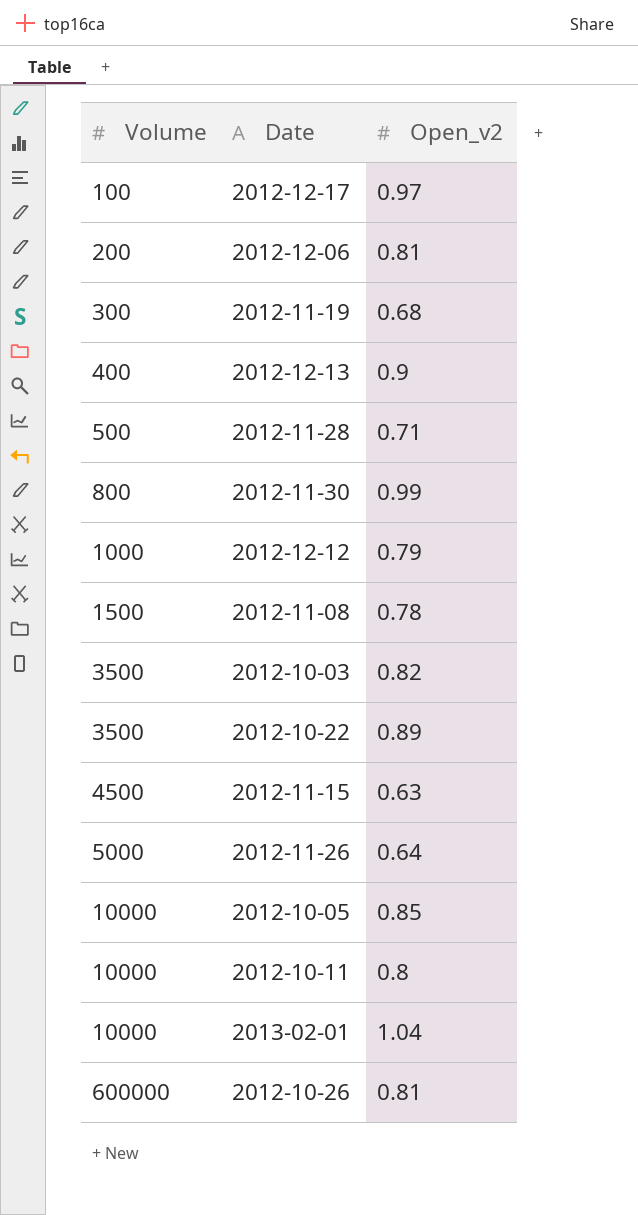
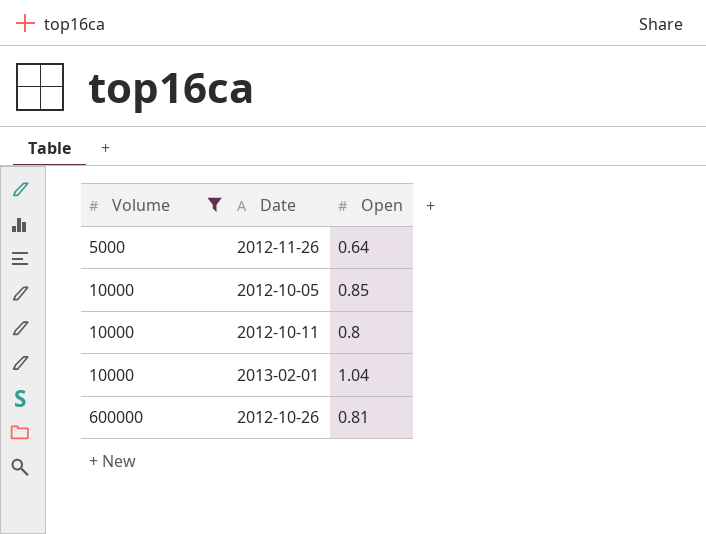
filter: none -> Volume >= 5000
column name: Open_v2 -> Open

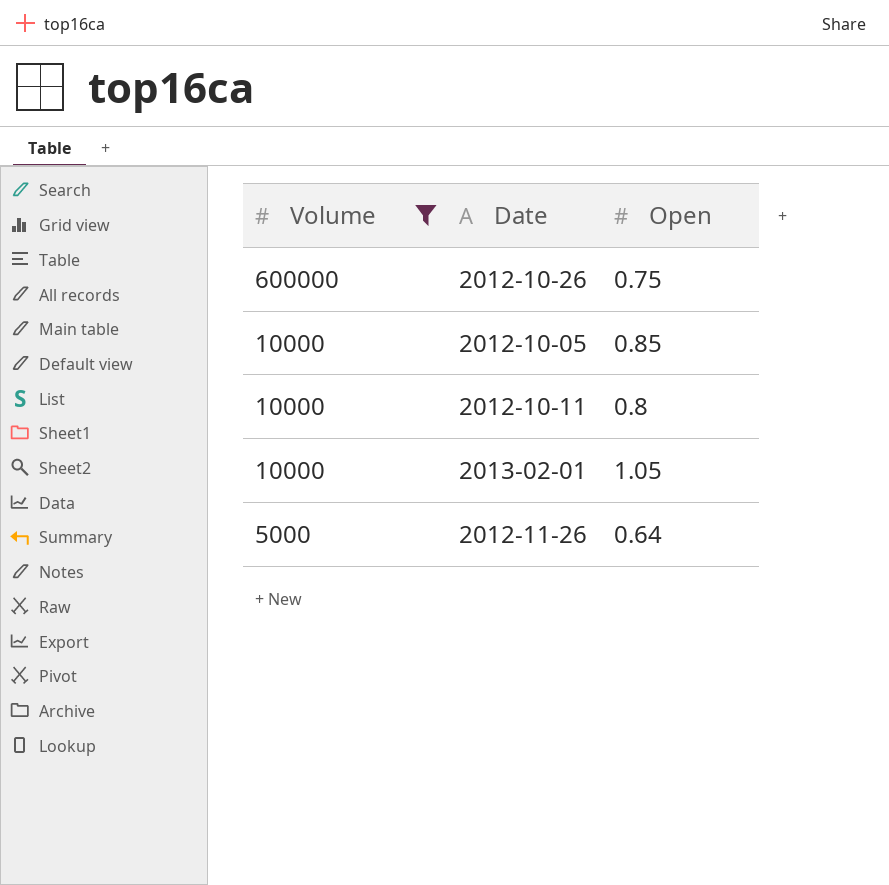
row order: Volume ascending -> Volume descending
2012-10-26 | Open: 0.81 -> 0.75
2013-02-01 | Open: 1.04 -> 1.05

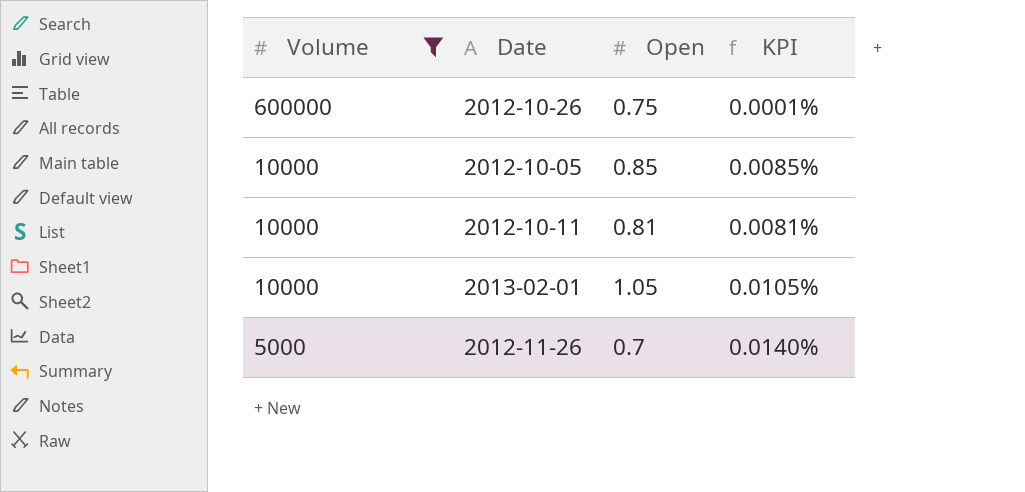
column KPI | formula: none -> [Open] / [Volume]
2012-10-11 | Open: 0.8 -> 0.81
2012-11-26 | Open: 0.64 -> 0.7

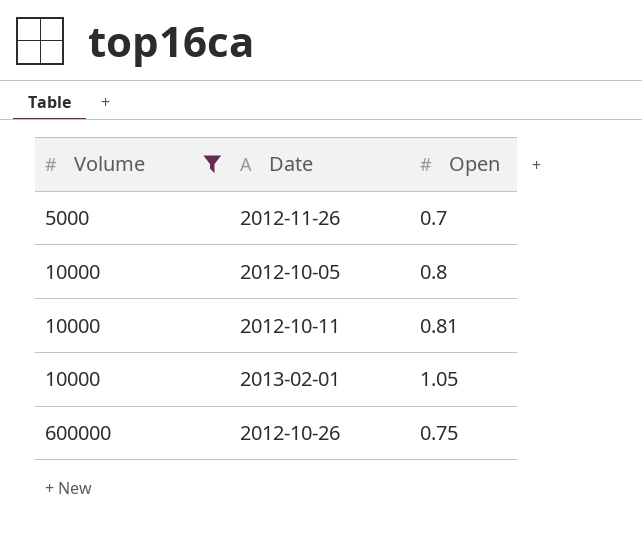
row order: Volume descending -> Volume ascending
column KPI | formula: [Open] / [Volume] -> none
2012-10-05 | Open: 0.85 -> 0.8

